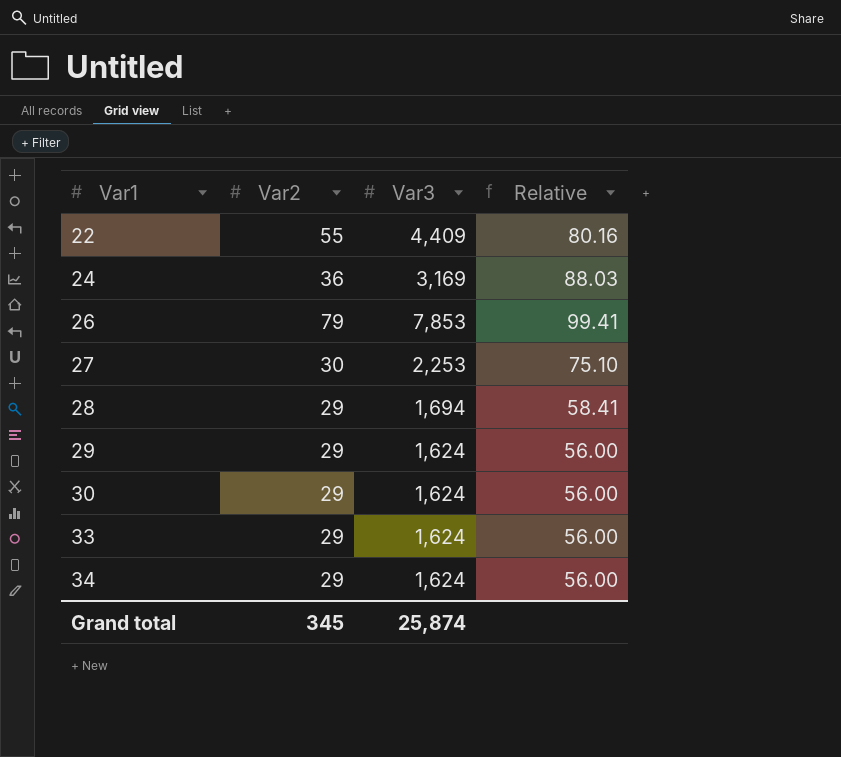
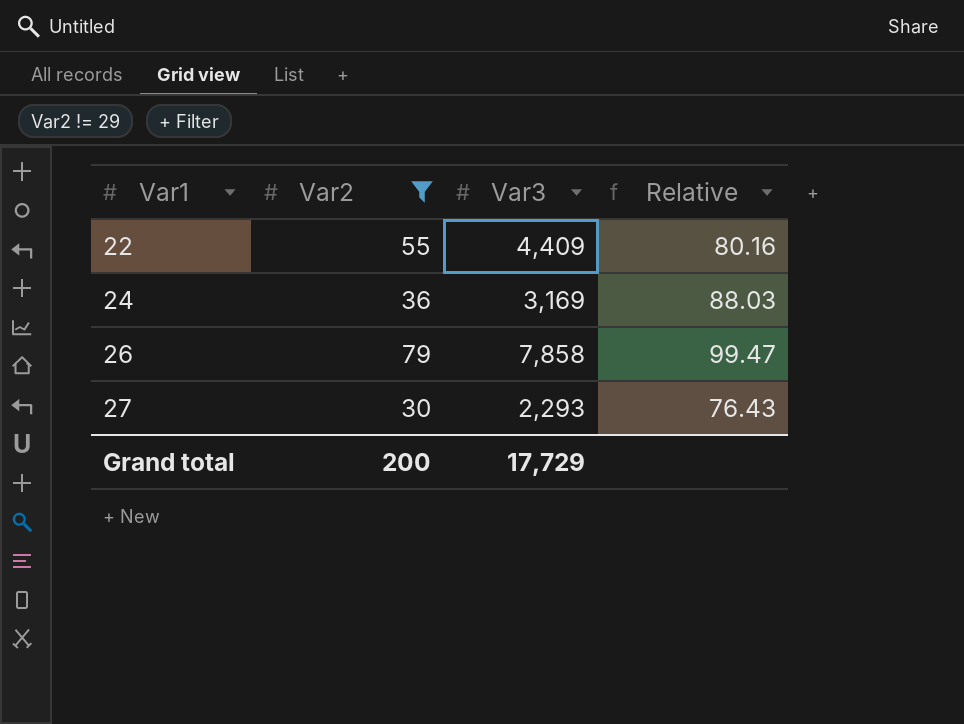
filter: none -> Var2 != 29
26 | Var3: 7,853 -> 7,858
26 | Relative: 99.41 -> 99.47
27 | Var3: 2,253 -> 2,293
27 | Relative: 75.10 -> 76.43
Grand total | Var2: 345 -> 200
Grand total | Var3: 25,874 -> 17,729

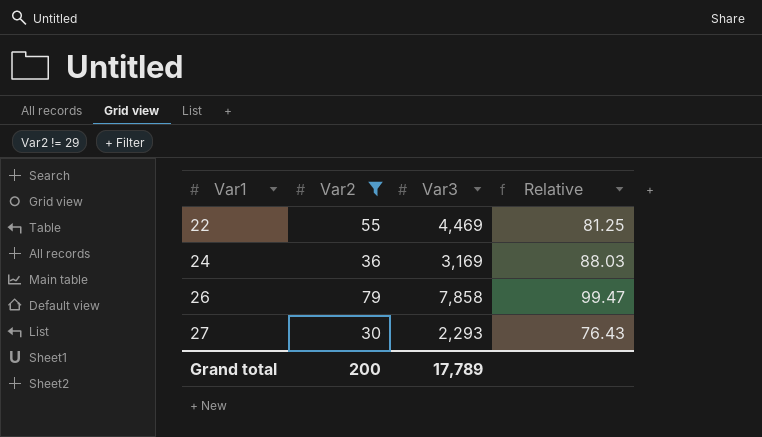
22 | Var3: 4,409 -> 4,469
22 | Relative: 80.16 -> 81.25
Grand total | Var3: 17,729 -> 17,789

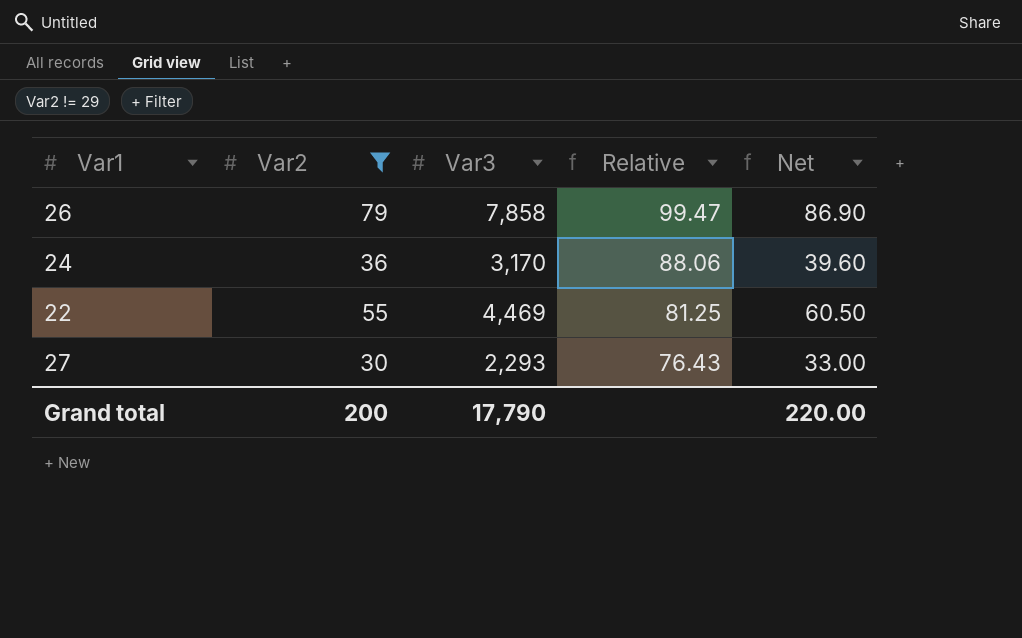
row order: Var1 ascending -> Relative descending
column Net | formula: none -> [Var2] * 1.1
24 | Var3: 3,169 -> 3,170
24 | Relative: 88.03 -> 88.06
Grand total | Var3: 17,789 -> 17,790

